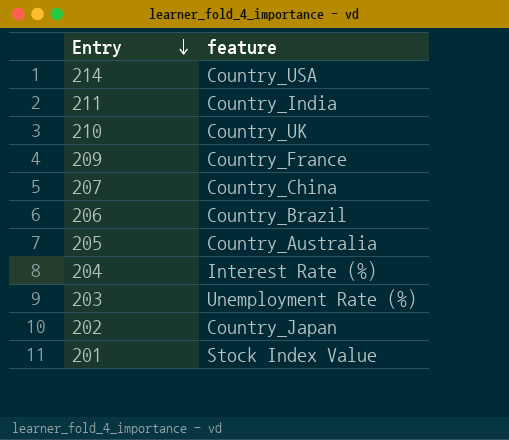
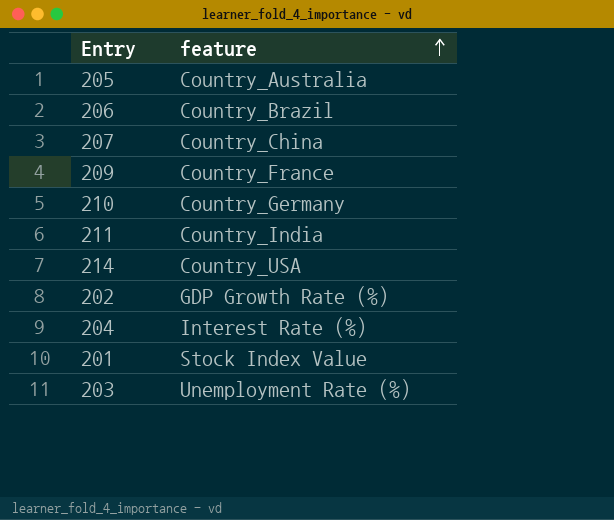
row order: Entry descending -> feature ascending
210 | feature: Country_UK -> Country_Germany
202 | feature: Country_Japan -> GDP Growth Rate (%)

